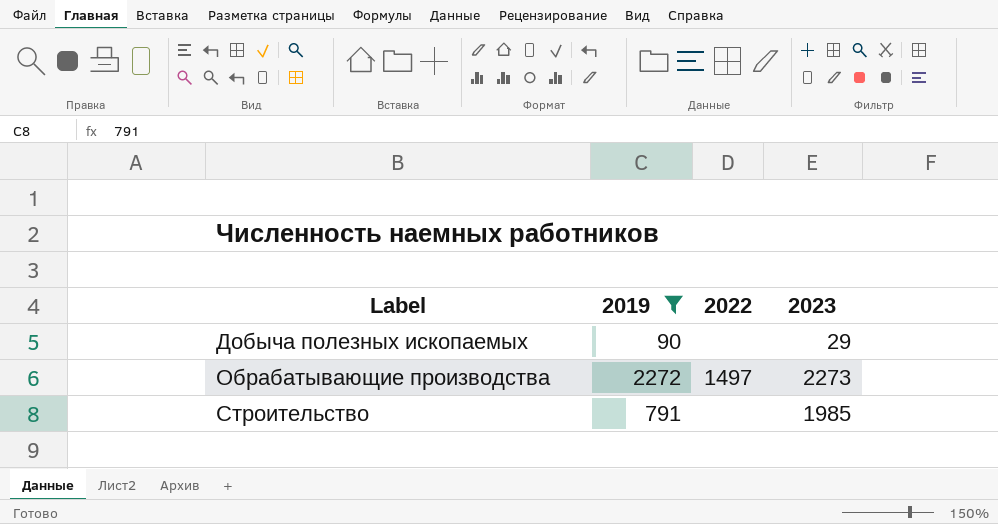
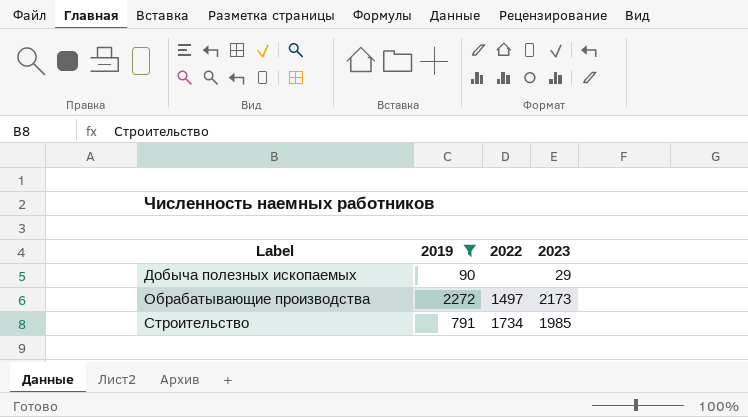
Обрабатывающие производства | 2023: 2273 -> 2173
Строительство | 2022: none -> 1734

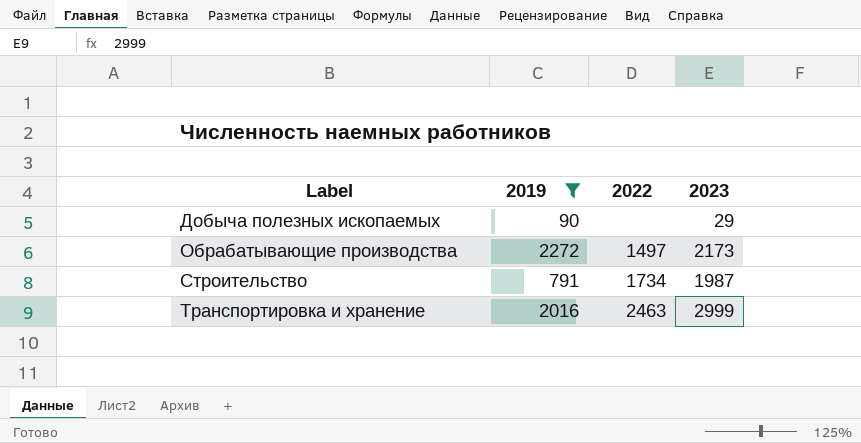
Строительство | 2023: 1985 -> 1987
row Транспортировка и хранение: none -> 2016 | 2463 | 2999

